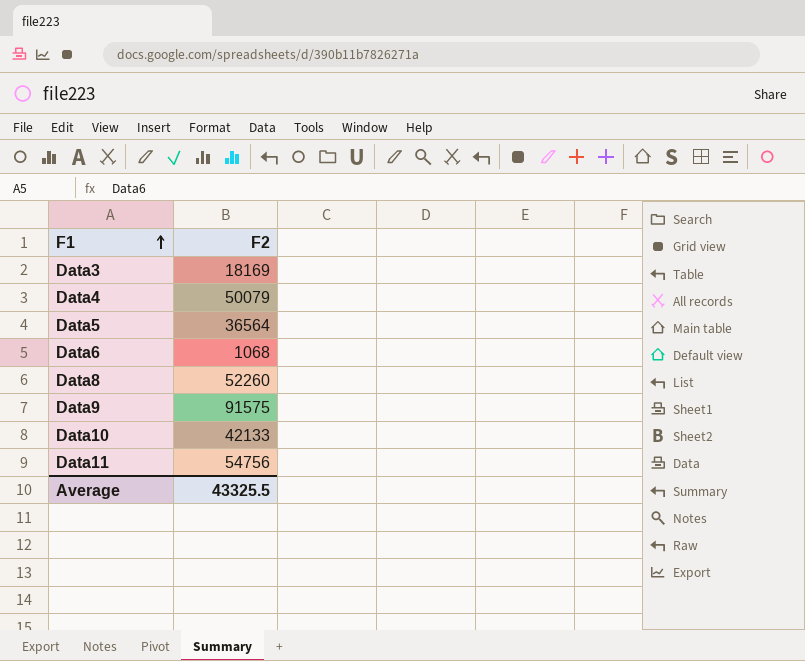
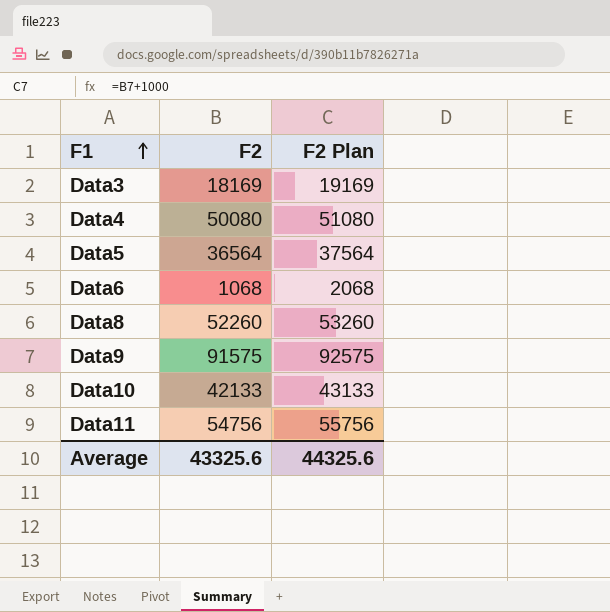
column F2 Plan | formula: none -> [F2] + 1000
Data4 | F2: 50079 -> 50080
Average | F2: 43325.5 -> 43325.6

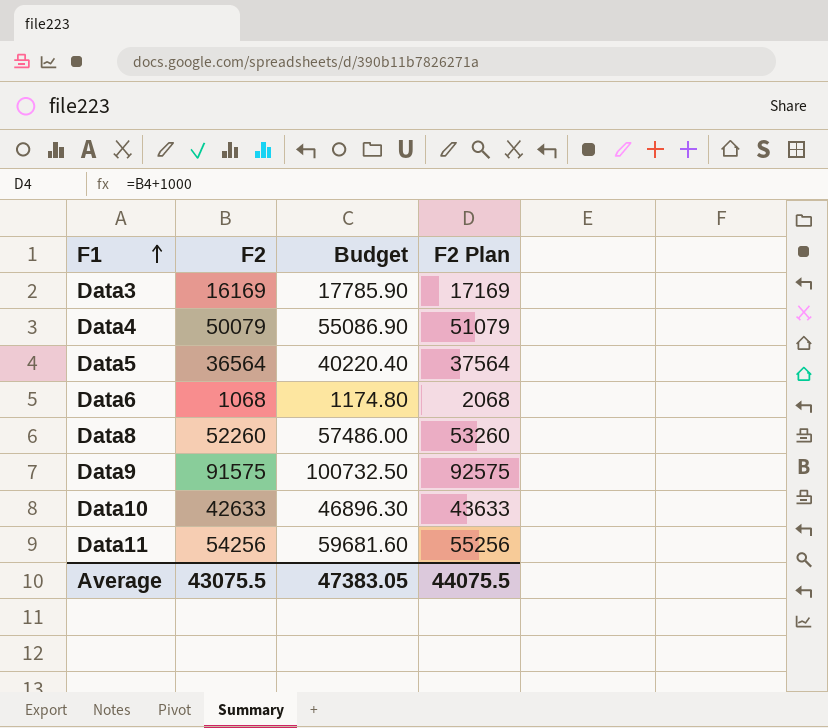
column Budget | formula: none -> [F2] * 1.1
Data3 | F2: 18169 -> 16169
Data3 | F2 Plan: 19169 -> 17169
Data4 | F2: 50080 -> 50079
Data4 | F2 Plan: 51080 -> 51079
Data10 | F2: 42133 -> 42633
Data10 | F2 Plan: 43133 -> 43633
Data11 | F2: 54756 -> 54256
Data11 | F2 Plan: 55756 -> 55256
Average | F2: 43325.6 -> 43075.5
Average | F2 Plan: 44325.6 -> 44075.5

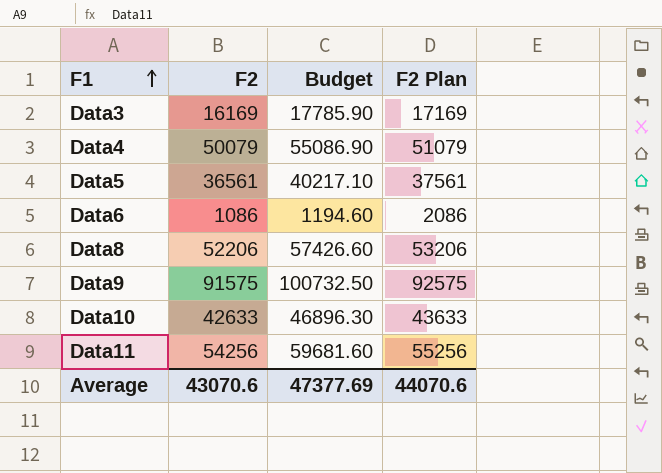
Data5 | F2: 36564 -> 36561
Data5 | Budget: 40220.40 -> 40217.10
Data5 | F2 Plan: 37564 -> 37561
Data6 | F2: 1068 -> 1086
Data6 | Budget: 1174.80 -> 1194.60
Data6 | F2 Plan: 2068 -> 2086
Data8 | F2: 52260 -> 52206
Data8 | Budget: 57486.00 -> 57426.60
Data8 | F2 Plan: 53260 -> 53206
Average | F2: 43075.5 -> 43070.6
Average | Budget: 47383.05 -> 47377.69
Average | F2 Plan: 44075.5 -> 44070.6

